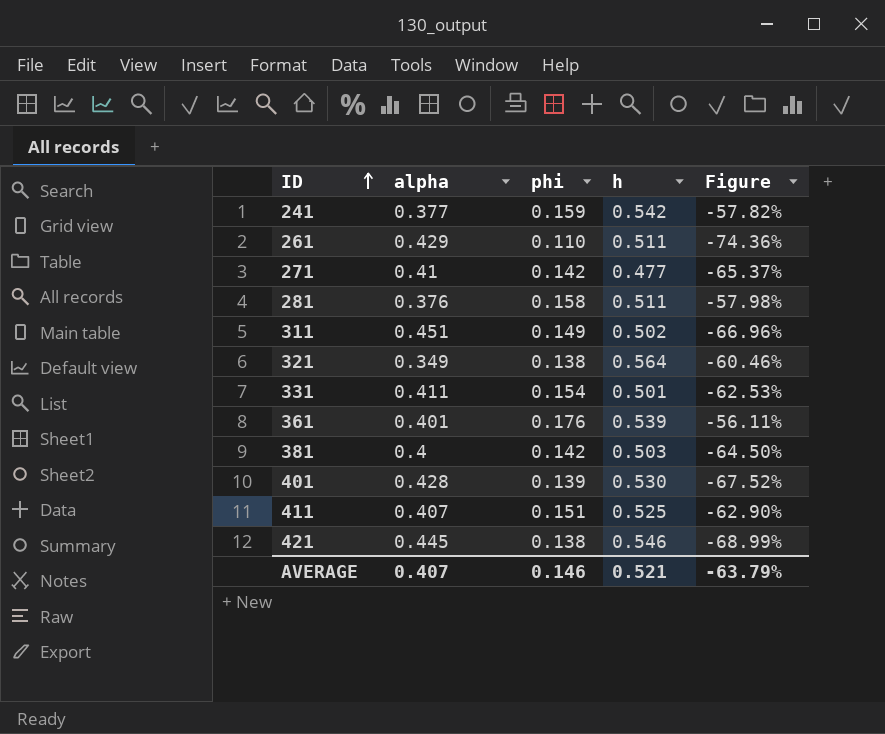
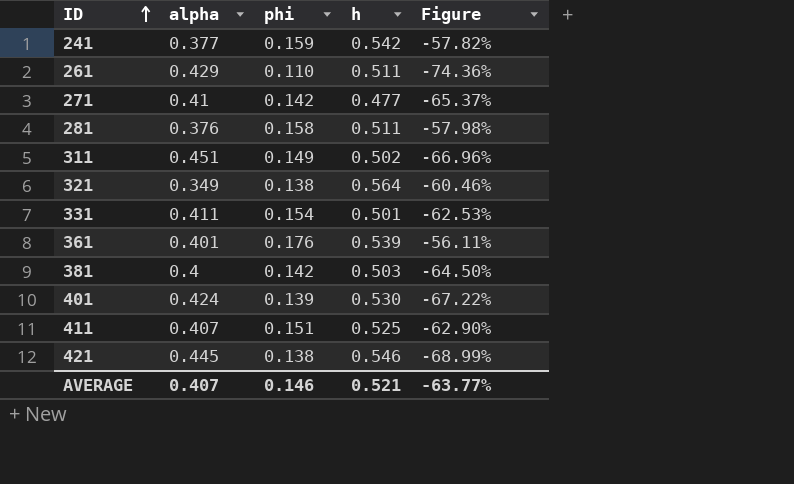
401 | alpha: 0.428 -> 0.424
401 | Figure: -67.52% -> -67.22%
AVERAGE | Figure: -63.79% -> -63.77%

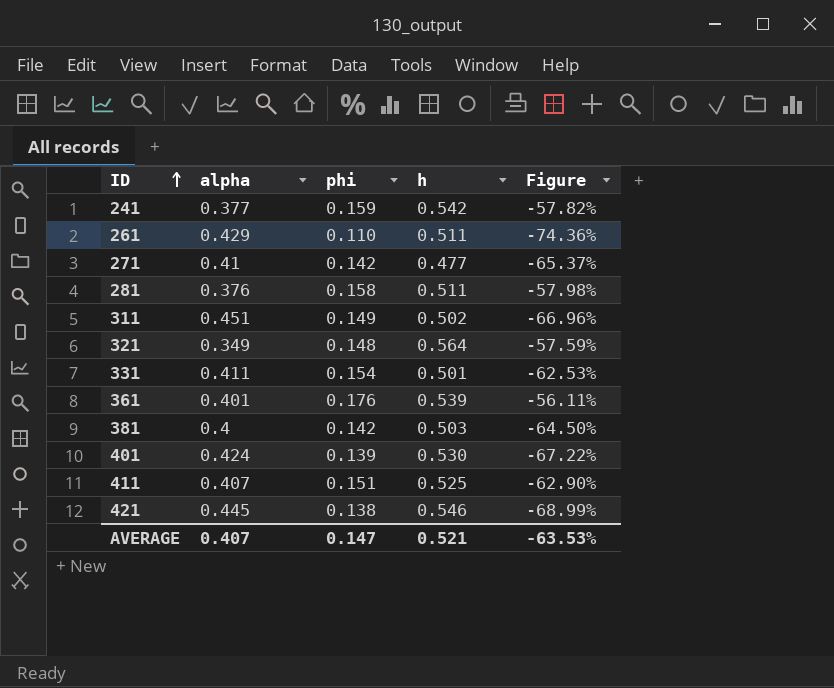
321 | phi: 0.138 -> 0.148
321 | Figure: -60.46% -> -57.59%
AVERAGE | phi: 0.146 -> 0.147
AVERAGE | Figure: -63.77% -> -63.53%

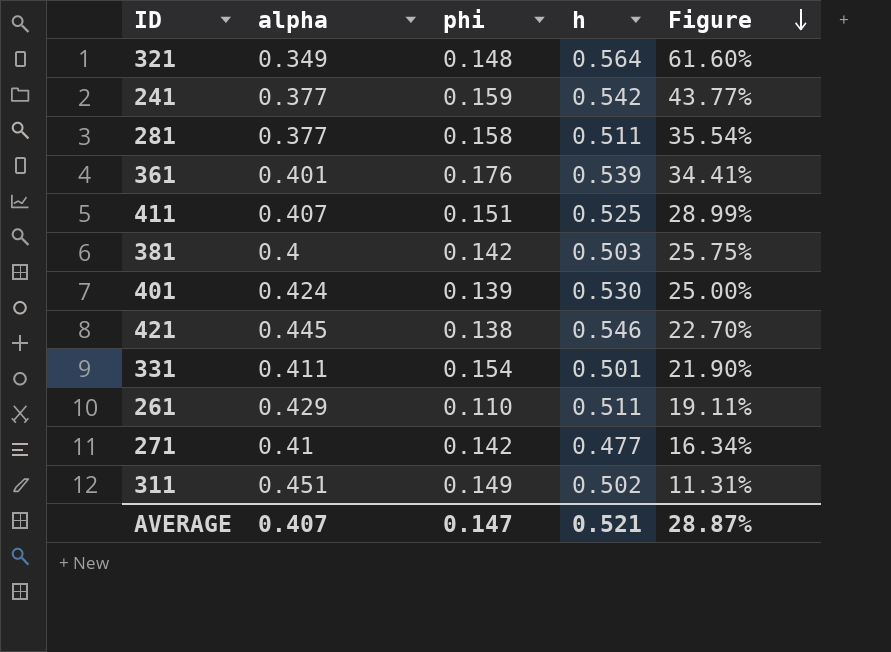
row order: ID ascending -> Figure descending
column Figure | formula: ([phi] - [alpha]) / [alpha] -> ([h] - [alpha]) / [alpha]
281 | alpha: 0.376 -> 0.377
AVERAGE | Figure: -63.53% -> 28.87%

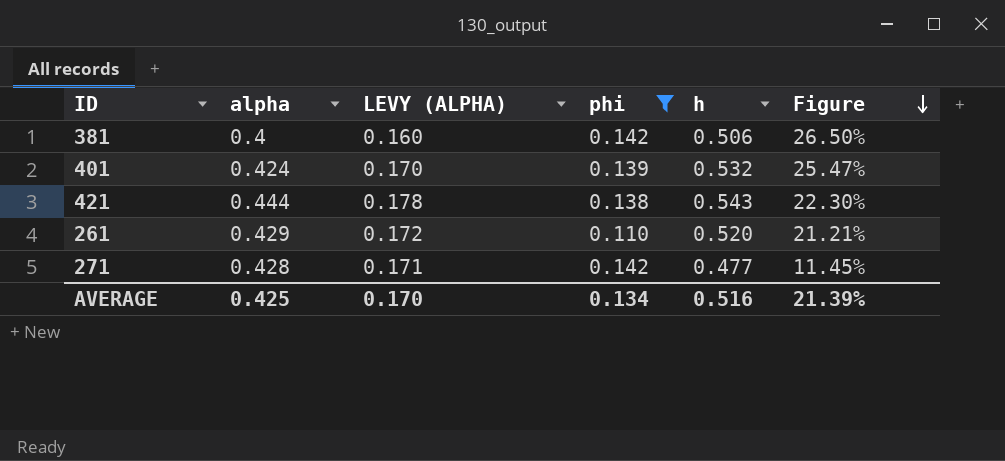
filter: none -> phi <= 0.142
column LEVY (ALPHA) | formula: none -> [alpha] * 0.4
381 | h: 0.503 -> 0.506
381 | Figure: 25.75% -> 26.50%
401 | h: 0.530 -> 0.532
401 | Figure: 25.00% -> 25.47%
421 | alpha: 0.445 -> 0.444
421 | h: 0.546 -> 0.543
421 | Figure: 22.70% -> 22.30%
261 | h: 0.511 -> 0.520
261 | Figure: 19.11% -> 21.21%
271 | alpha: 0.41 -> 0.428
271 | Figure: 16.34% -> 11.45%
AVERAGE | alpha: 0.407 -> 0.425
AVERAGE | phi: 0.147 -> 0.134
AVERAGE | h: 0.521 -> 0.516
AVERAGE | Figure: 28.87% -> 21.39%

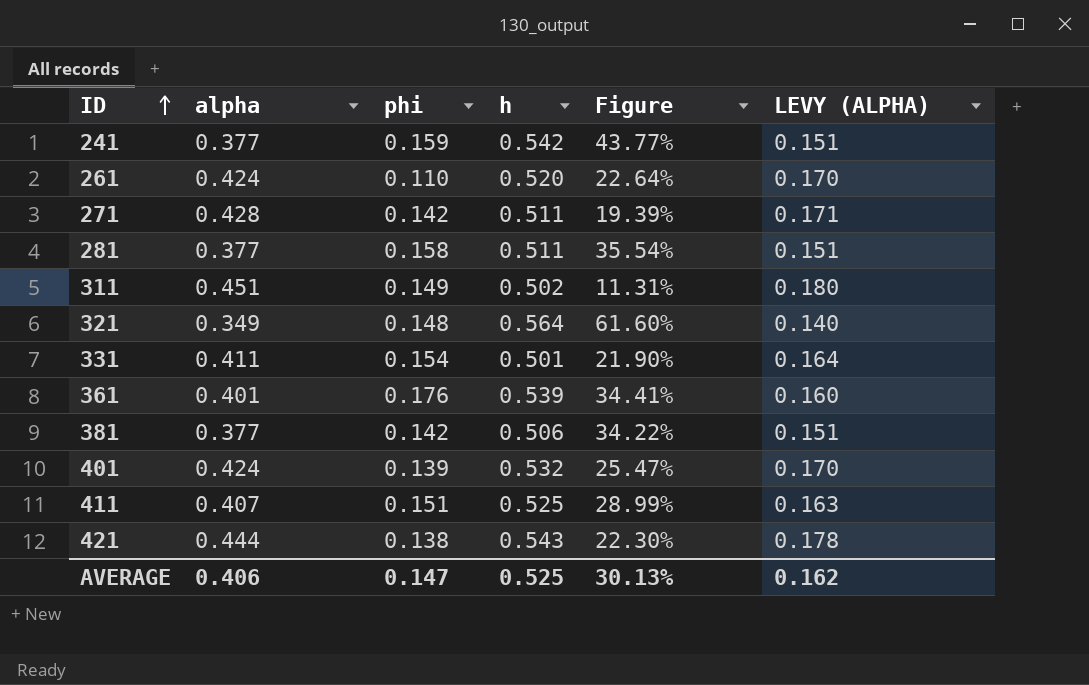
filter: phi <= 0.142 -> none
row order: Figure descending -> ID ascending
column LEVY (ALPHA) | position: 3 -> 6
261 | alpha: 0.429 -> 0.424
261 | Figure: 21.21% -> 22.64%
261 | LEVY (ALPHA): 0.172 -> 0.170
271 | h: 0.477 -> 0.511
271 | Figure: 11.45% -> 19.39%
381 | alpha: 0.4 -> 0.377
381 | Figure: 26.50% -> 34.22%
381 | LEVY (ALPHA): 0.160 -> 0.151
AVERAGE | alpha: 0.425 -> 0.406
AVERAGE | phi: 0.134 -> 0.147
AVERAGE | h: 0.516 -> 0.525
AVERAGE | Figure: 21.39% -> 30.13%
AVERAGE | LEVY (ALPHA): 0.170 -> 0.162

